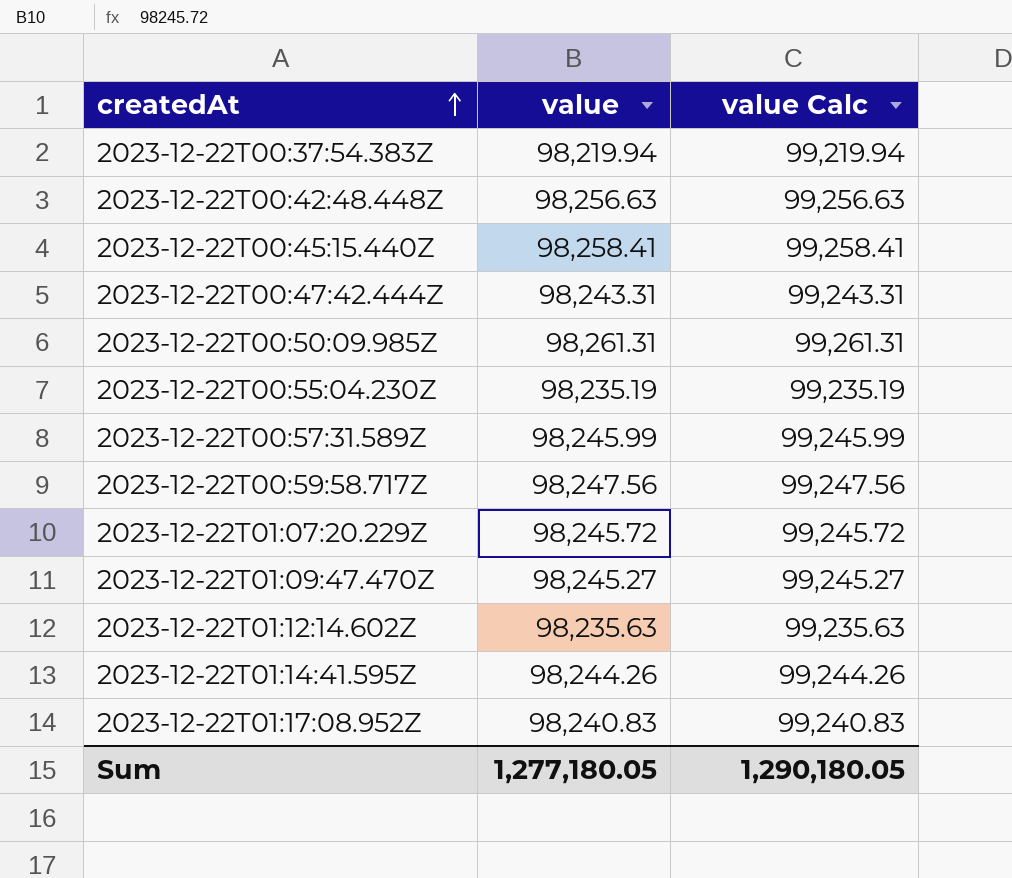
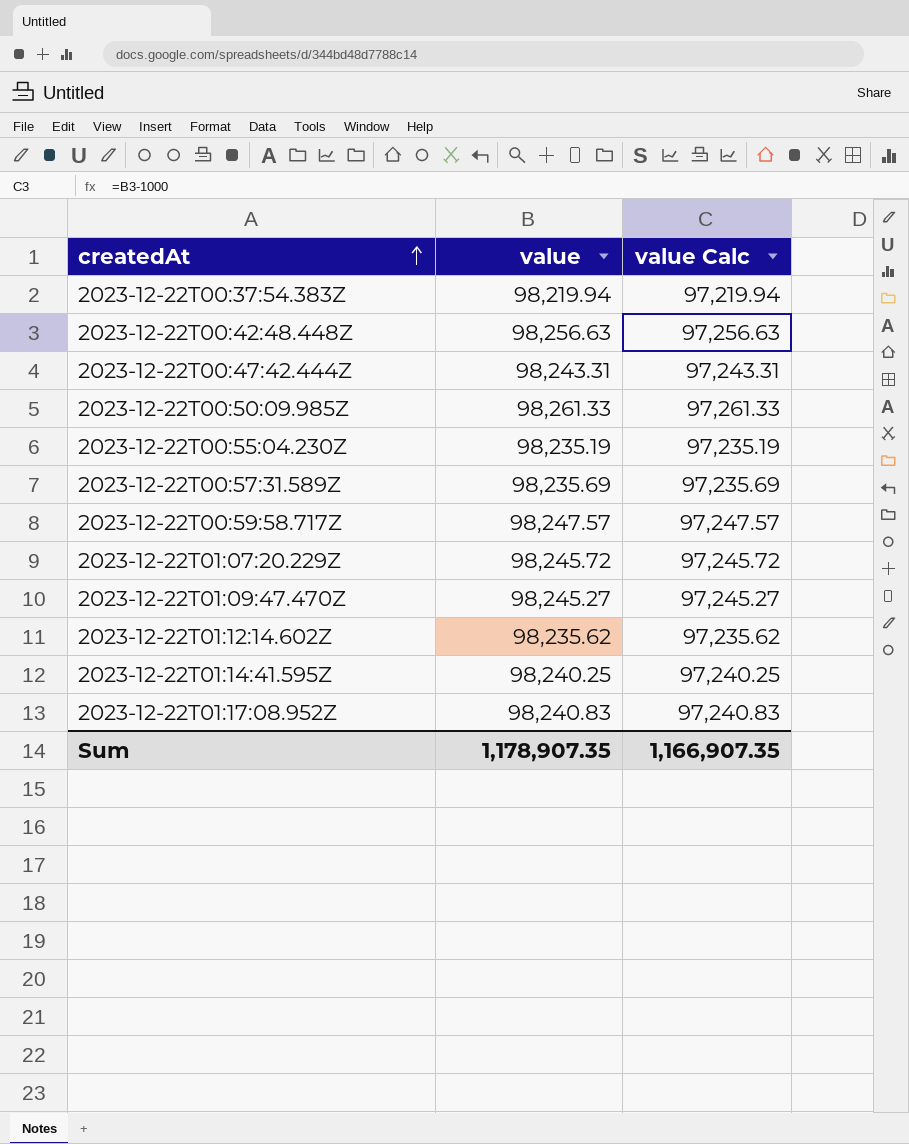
column value Calc | formula: [value] + 1000 -> [value] - 1000
row 2023-12-22T00:45:15.440Z: 98,258.41 | 99,258.41 -> none
2023-12-22T00:50:09.985Z | value: 98,261.31 -> 98,261.33
2023-12-22T00:57:31.589Z | value: 98,245.99 -> 98,235.69
2023-12-22T00:59:58.717Z | value: 98,247.56 -> 98,247.57
2023-12-22T01:12:14.602Z | value: 98,235.63 -> 98,235.62
2023-12-22T01:14:41.595Z | value: 98,244.26 -> 98,240.25
Sum | value: 1,277,180.05 -> 1,178,907.35
Sum | value Calc: 1,290,180.05 -> 1,166,907.35

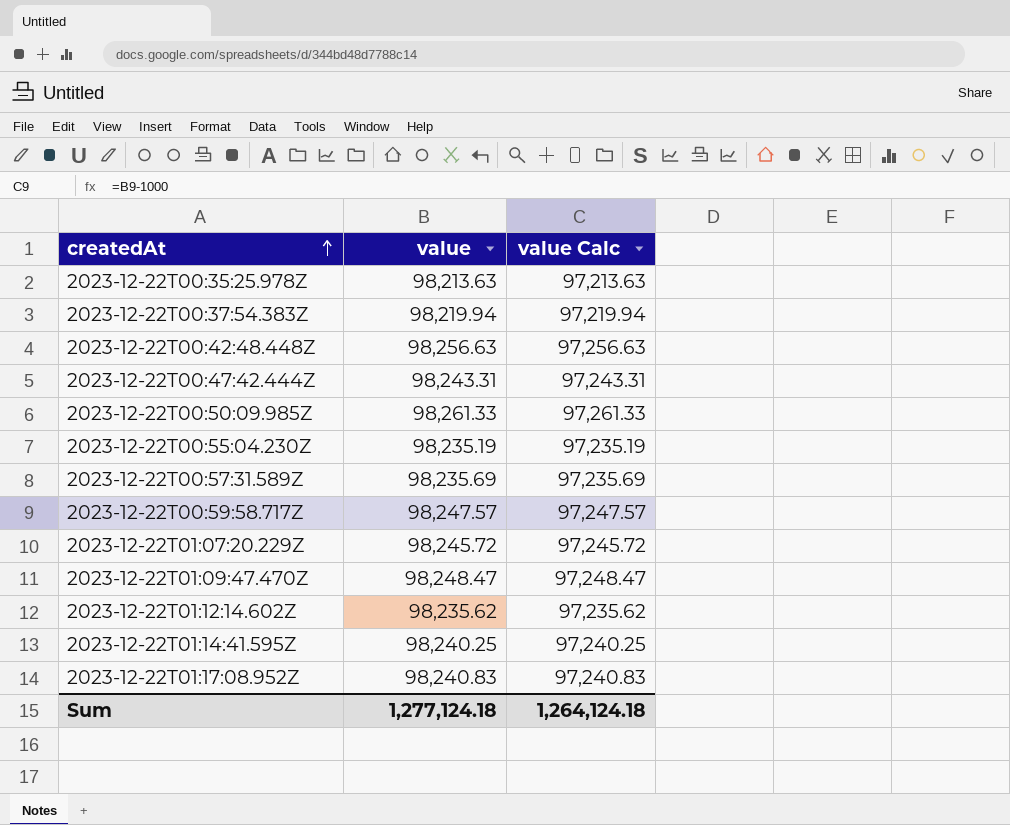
row 2023-12-22T00:35:25.978Z: none -> 98,213.63 | 97,213.63
2023-12-22T01:09:47.470Z | value: 98,245.27 -> 98,248.47
2023-12-22T01:09:47.470Z | value Calc: 97,245.27 -> 97,248.47
Sum | value: 1,178,907.35 -> 1,277,124.18
Sum | value Calc: 1,166,907.35 -> 1,264,124.18

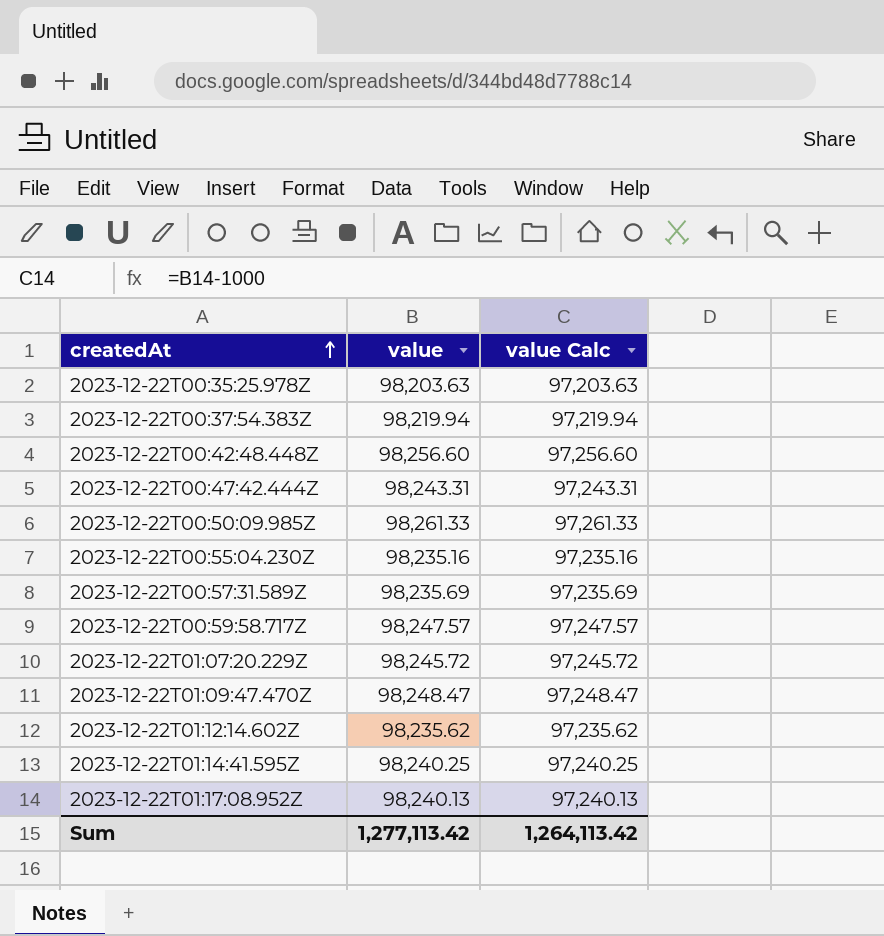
2023-12-22T00:35:25.978Z | value: 98,213.63 -> 98,203.63
2023-12-22T00:35:25.978Z | value Calc: 97,213.63 -> 97,203.63
2023-12-22T00:42:48.448Z | value: 98,256.63 -> 98,256.60
2023-12-22T00:42:48.448Z | value Calc: 97,256.63 -> 97,256.60
2023-12-22T00:55:04.230Z | value: 98,235.19 -> 98,235.16
2023-12-22T00:55:04.230Z | value Calc: 97,235.19 -> 97,235.16
2023-12-22T01:17:08.952Z | value: 98,240.83 -> 98,240.13
2023-12-22T01:17:08.952Z | value Calc: 97,240.83 -> 97,240.13
Sum | value: 1,277,124.18 -> 1,277,113.42
Sum | value Calc: 1,264,124.18 -> 1,264,113.42

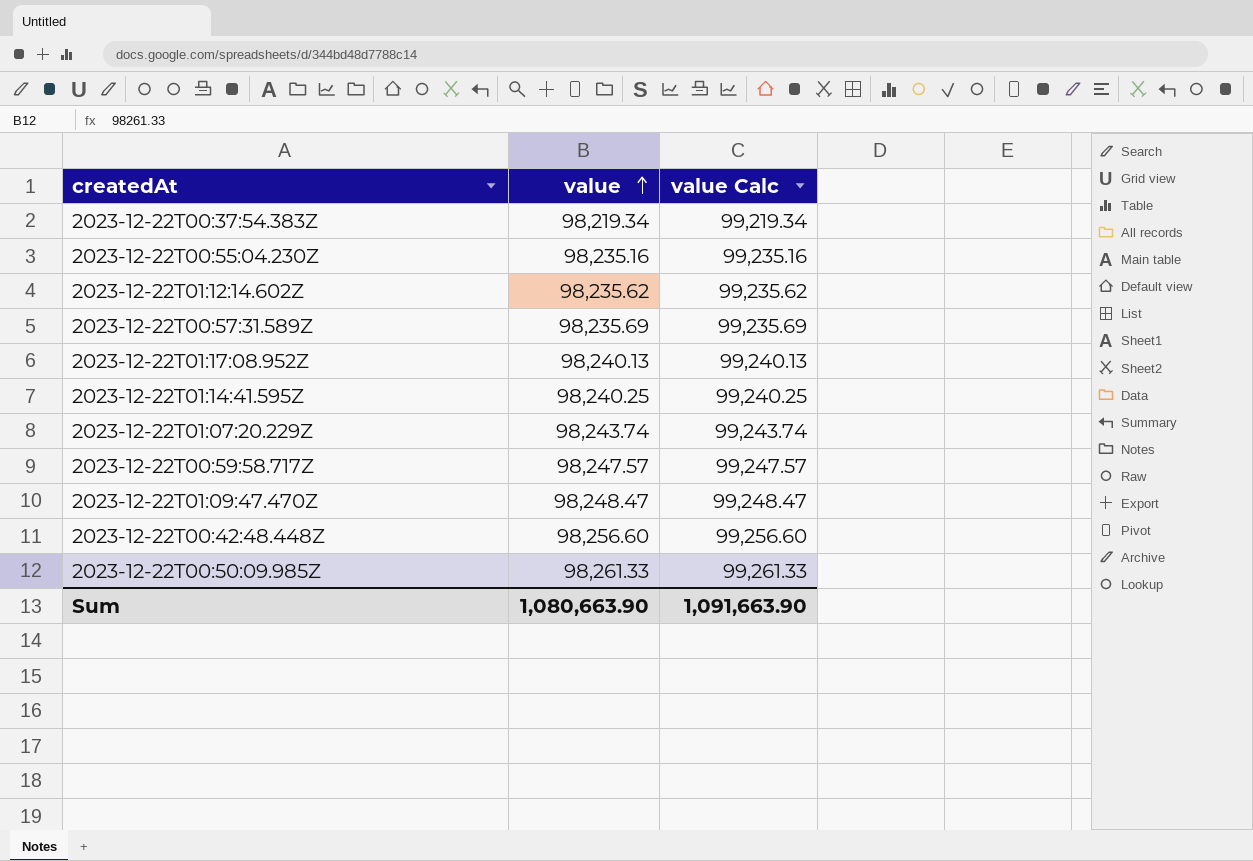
row order: createdAt ascending -> value ascending
column value Calc | formula: [value] - 1000 -> [value] + 1000
row 2023-12-22T00:35:25.978Z: 98,203.63 | 97,203.63 -> none
row 2023-12-22T00:47:42.444Z: 98,243.31 | 97,243.31 -> none
2023-12-22T00:37:54.383Z | value: 98,219.94 -> 98,219.34
2023-12-22T01:07:20.229Z | value: 98,245.72 -> 98,243.74
Sum | value: 1,277,113.42 -> 1,080,663.90
Sum | value Calc: 1,264,113.42 -> 1,091,663.90

